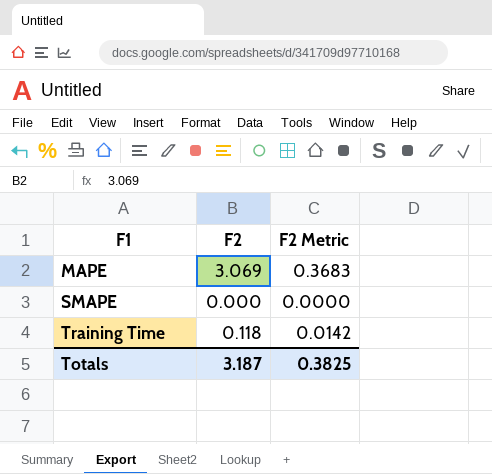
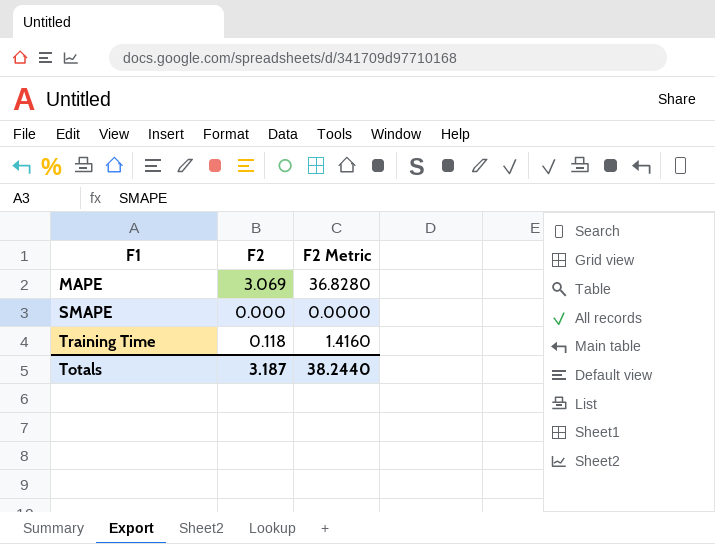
column F2 Metric | formula: [F2] * 0.12 -> [F2] * 12
Totals | F2 Metric: 0.3825 -> 38.2440

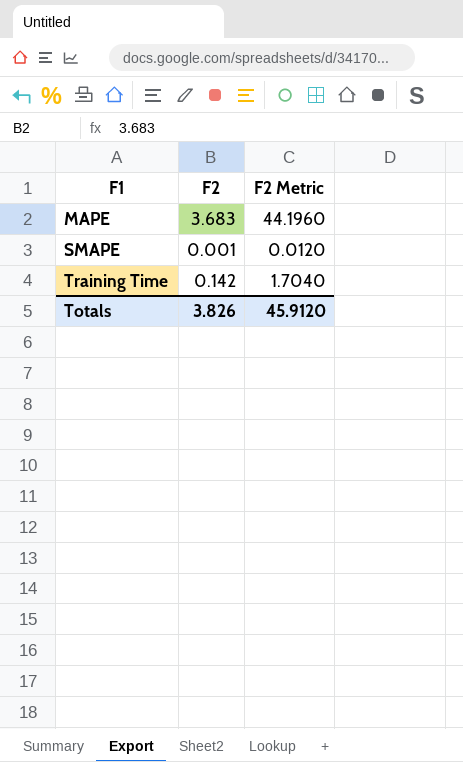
MAPE | F2: 3.069 -> 3.683
MAPE | F2 Metric: 36.8280 -> 44.1960
SMAPE | F2: 0.000 -> 0.001
SMAPE | F2 Metric: 0.0000 -> 0.0120
Training Time | F2: 0.118 -> 0.142
Training Time | F2 Metric: 1.4160 -> 1.7040
Totals | F2: 3.187 -> 3.826
Totals | F2 Metric: 38.2440 -> 45.9120

